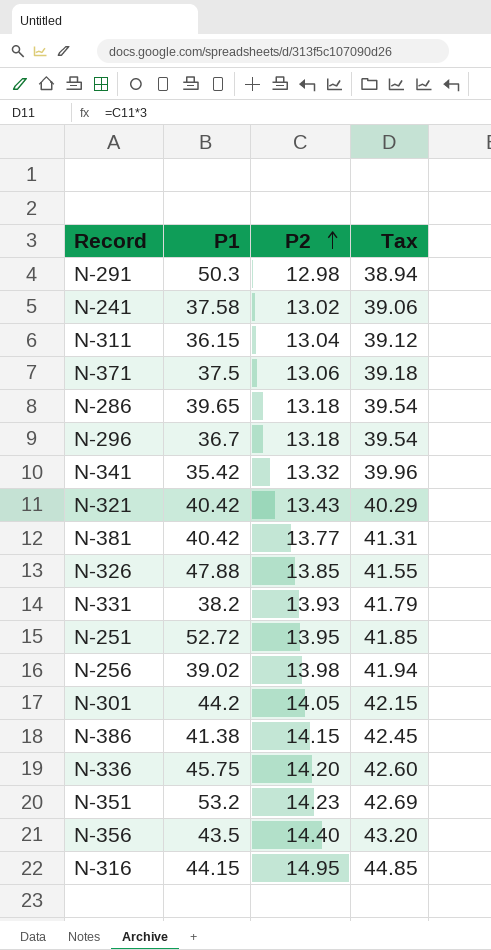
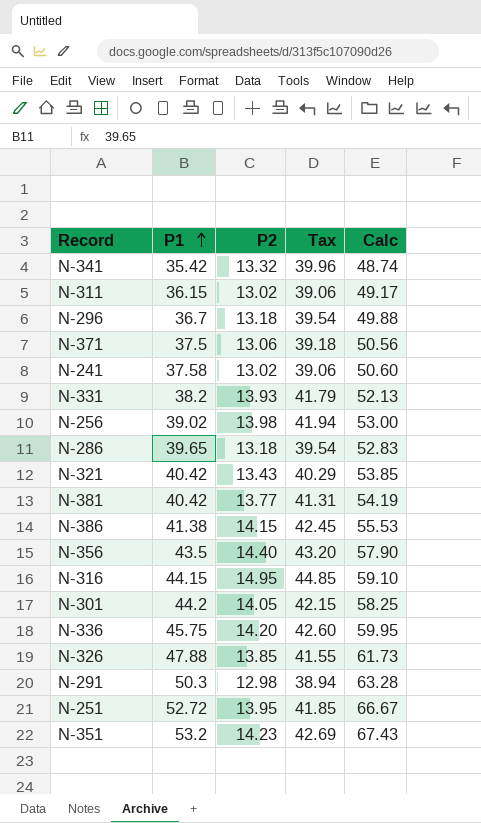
row order: P2 ascending -> P1 ascending
column Calc | formula: none -> [P1] + [P2]
N-311 | P2: 13.04 -> 13.02
N-311 | Tax: 39.12 -> 39.06

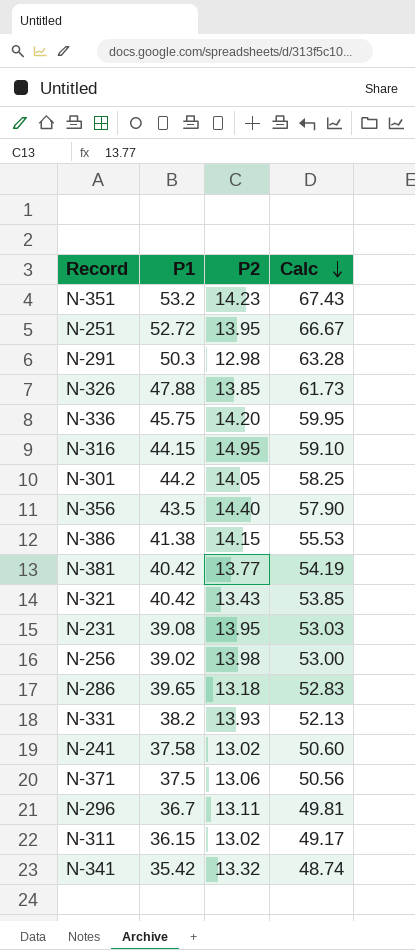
row order: P1 ascending -> Calc descending
column Tax | formula: [P2] * 3 -> none
row N-231: none -> 39.08 | 13.95 | 53.03
N-296 | P2: 13.18 -> 13.11
N-296 | Calc: 49.88 -> 49.81

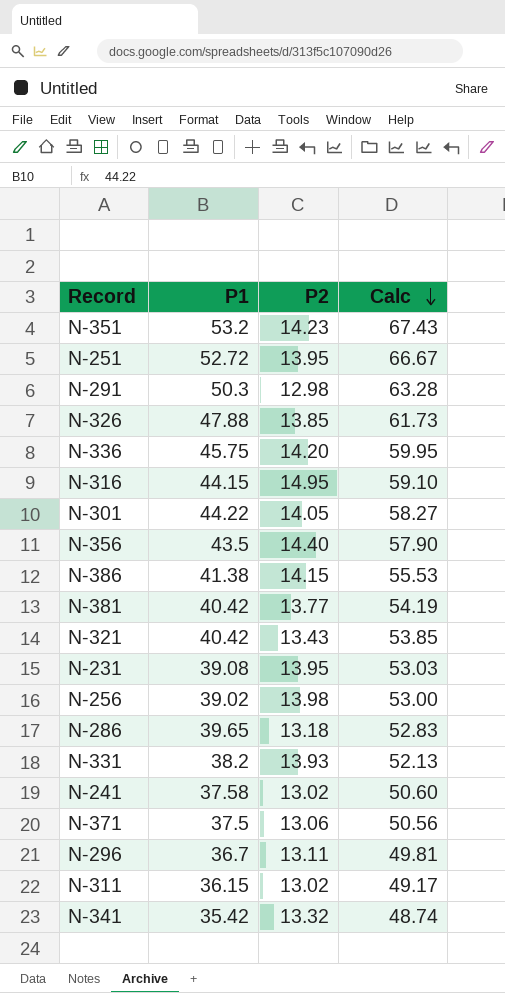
N-301 | P1: 44.2 -> 44.22
N-301 | Calc: 58.25 -> 58.27

